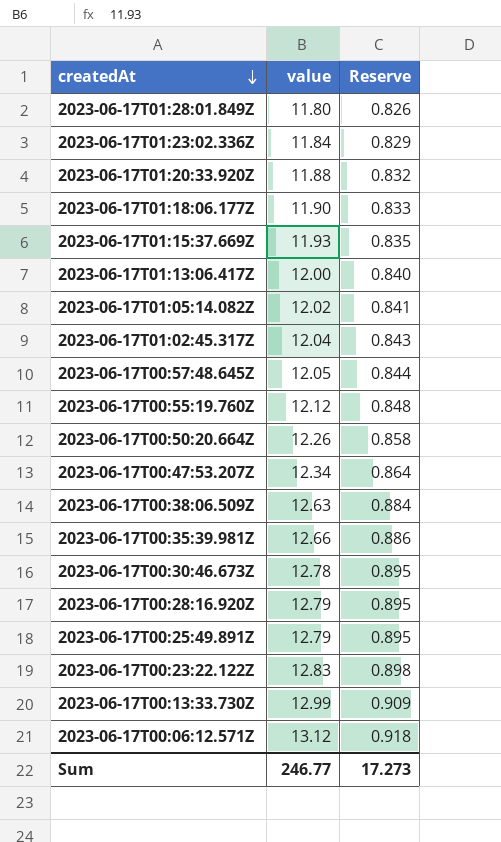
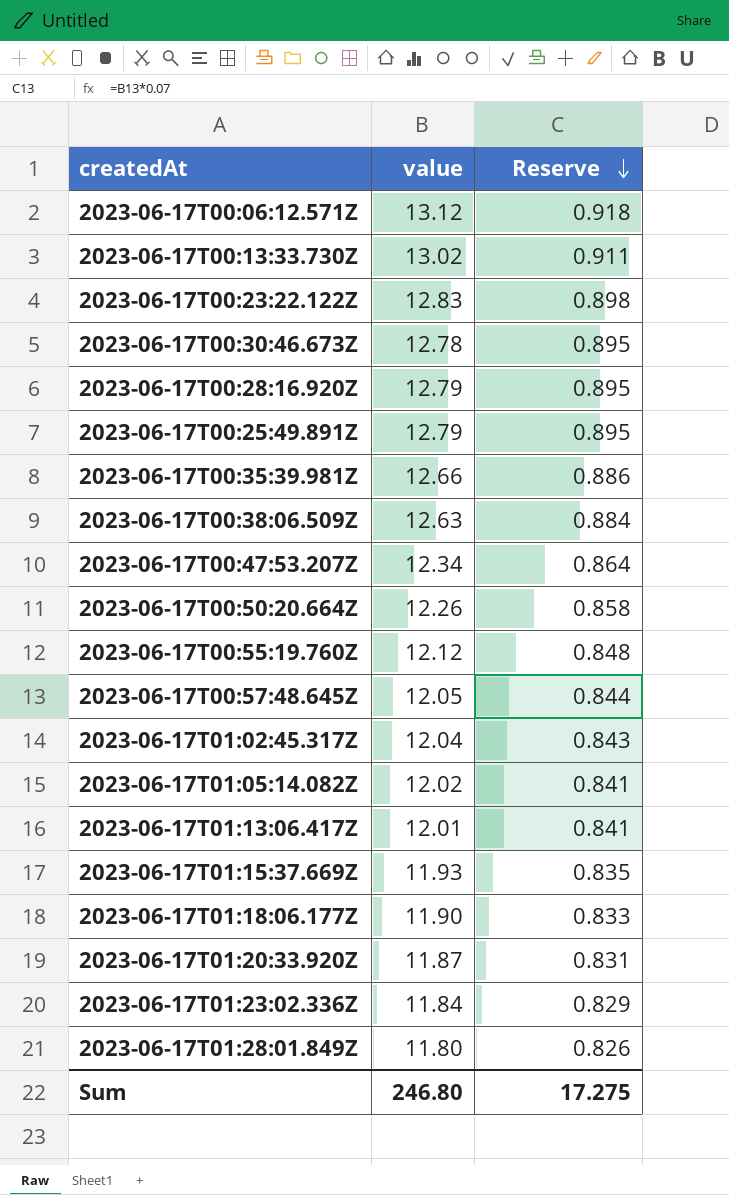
row order: createdAt descending -> Reserve descending
2023-06-17T00:13:33.730Z | value: 12.99 -> 13.02
2023-06-17T00:13:33.730Z | Reserve: 0.909 -> 0.911
2023-06-17T01:13:06.417Z | value: 12.00 -> 12.01
2023-06-17T01:13:06.417Z | Reserve: 0.840 -> 0.841
2023-06-17T01:20:33.920Z | value: 11.88 -> 11.87
2023-06-17T01:20:33.920Z | Reserve: 0.832 -> 0.831
Sum | value: 246.77 -> 246.80
Sum | Reserve: 17.273 -> 17.275

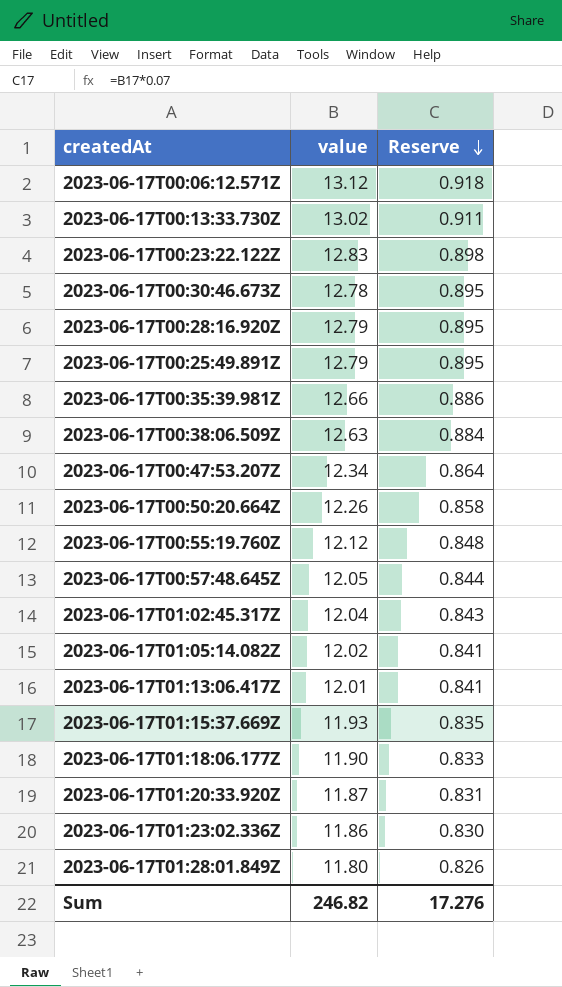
2023-06-17T01:23:02.336Z | value: 11.84 -> 11.86
2023-06-17T01:23:02.336Z | Reserve: 0.829 -> 0.830
Sum | value: 246.80 -> 246.82
Sum | Reserve: 17.275 -> 17.276

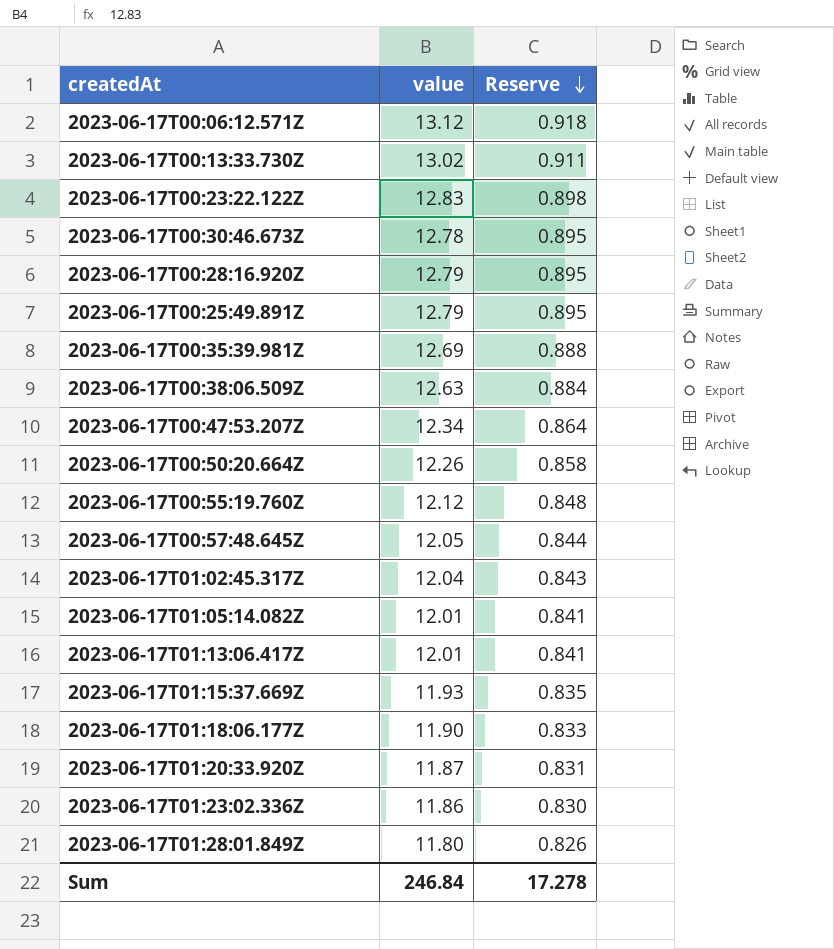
2023-06-17T00:35:39.981Z | value: 12.66 -> 12.69
2023-06-17T00:35:39.981Z | Reserve: 0.886 -> 0.888
2023-06-17T01:05:14.082Z | value: 12.02 -> 12.01
Sum | value: 246.82 -> 246.84
Sum | Reserve: 17.276 -> 17.278

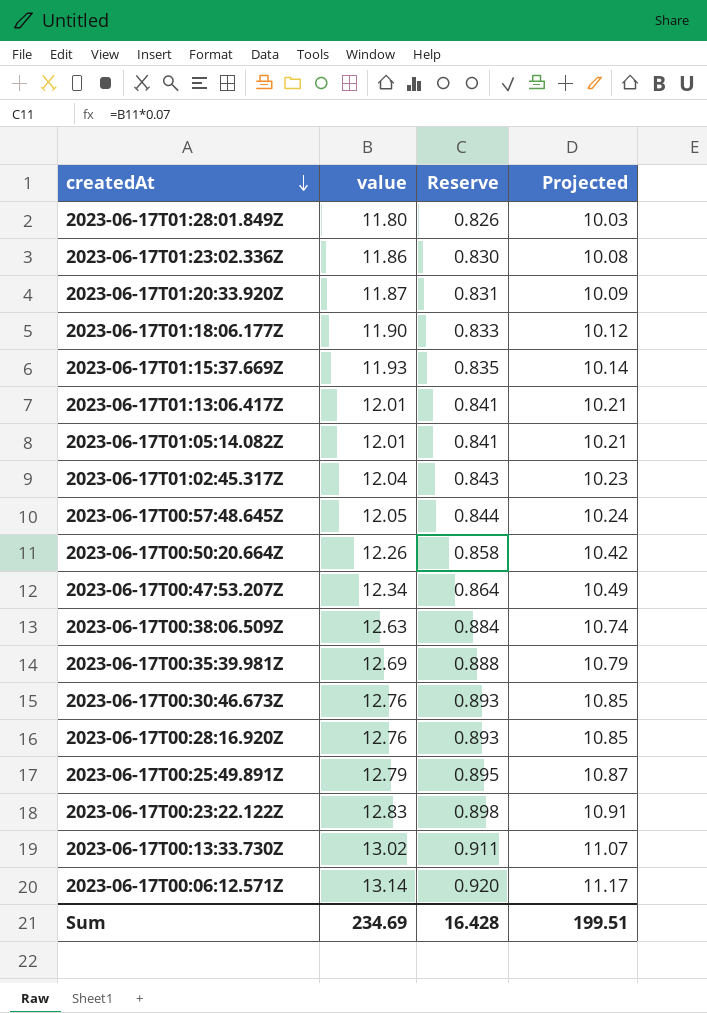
row order: Reserve descending -> createdAt descending
column Projected | formula: none -> [value] * 0.85
row 2023-06-17T00:55:19.760Z: 12.12 | 0.848 -> none
2023-06-17T00:30:46.673Z | value: 12.78 -> 12.76
2023-06-17T00:30:46.673Z | Reserve: 0.895 -> 0.893
2023-06-17T00:28:16.920Z | value: 12.79 -> 12.76
2023-06-17T00:28:16.920Z | Reserve: 0.895 -> 0.893
2023-06-17T00:06:12.571Z | value: 13.12 -> 13.14
2023-06-17T00:06:12.571Z | Reserve: 0.918 -> 0.920
Sum | value: 246.84 -> 234.69
Sum | Reserve: 17.278 -> 16.428

